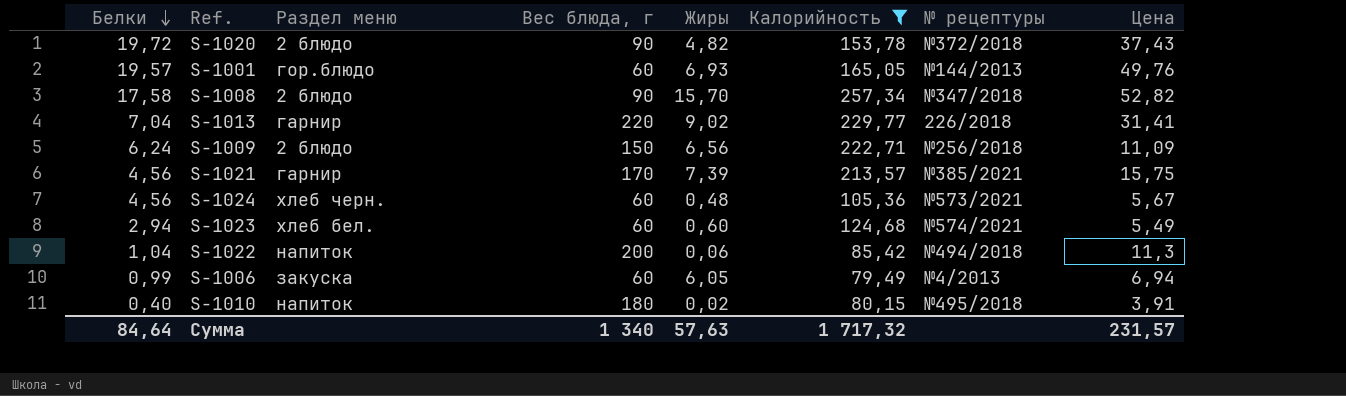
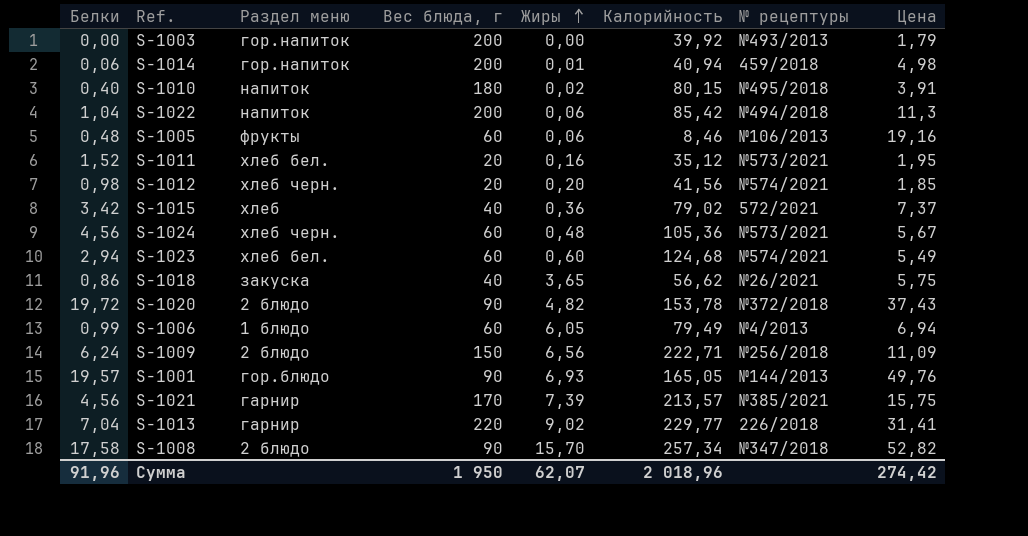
filter: Калорийность >= 79,49 -> none
row order: Белки descending -> Жиры ascending
S-1006 | Раздел меню: закуска -> 1 блюдо
S-1001 | Вес блюда, г: 60 -> 90
Сумма | Белки: 84,64 -> 91,96
Сумма | Вес блюда, г: 1 340 -> 1 950
Сумма | Жиры: 57,63 -> 62,07
Сумма | Калорийность: 1 717,32 -> 2 018,96
Сумма | Цена: 231,57 -> 274,42

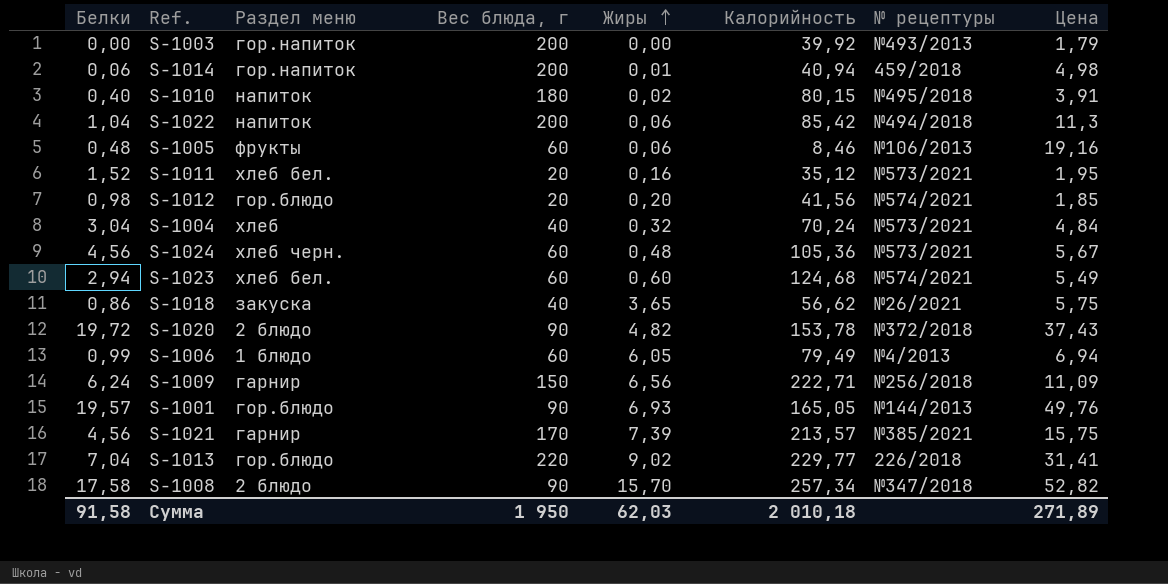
row S-1015: 3,42 | хлеб | 40 | 0,36 | 79,02 | 572/2021 | 7,37 -> none
S-1012 | Раздел меню: хлеб черн. -> гор.блюдо
row S-1004: none -> 3,04 | хлеб | 40 | 0,32 | 70,24 | №573/2021 | 4,84
S-1009 | Раздел меню: 2 блюдо -> гарнир
S-1013 | Раздел меню: гарнир -> гор.блюдо
Сумма | Белки: 91,96 -> 91,58
Сумма | Жиры: 62,07 -> 62,03
Сумма | Калорийность: 2 018,96 -> 2 010,18
Сумма | Цена: 274,42 -> 271,89

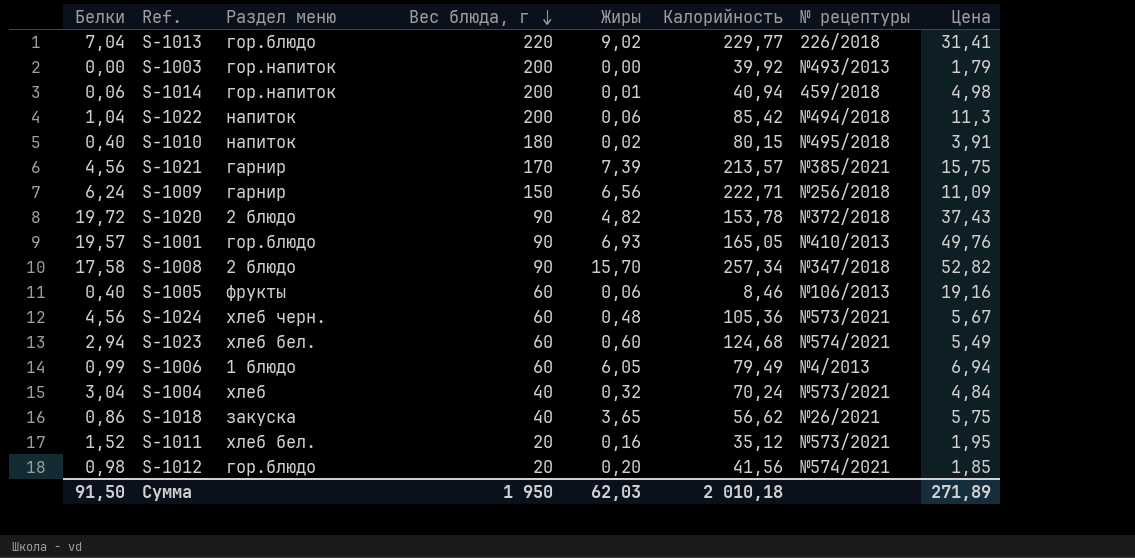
row order: Жиры ascending -> Вес блюда, г descending
S-1001 | № рецептуры: №144/2013 -> №410/2013
S-1005 | Белки: 0,48 -> 0,40
Сумма | Белки: 91,58 -> 91,50

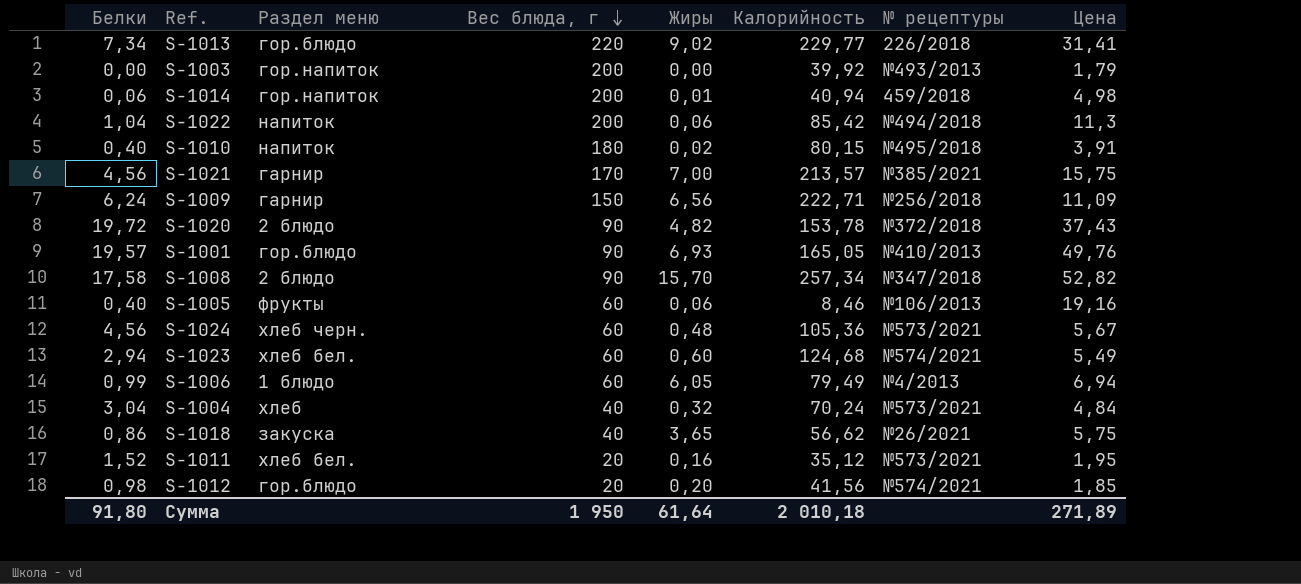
S-1013 | Белки: 7,04 -> 7,34
S-1021 | Жиры: 7,39 -> 7,00
Сумма | Белки: 91,50 -> 91,80
Сумма | Жиры: 62,03 -> 61,64

